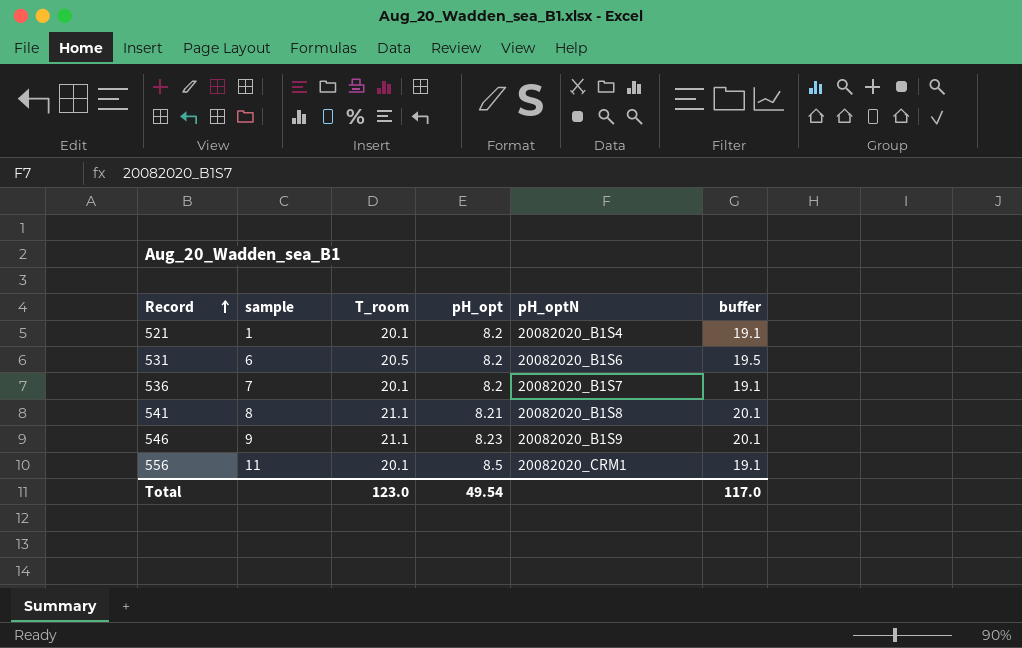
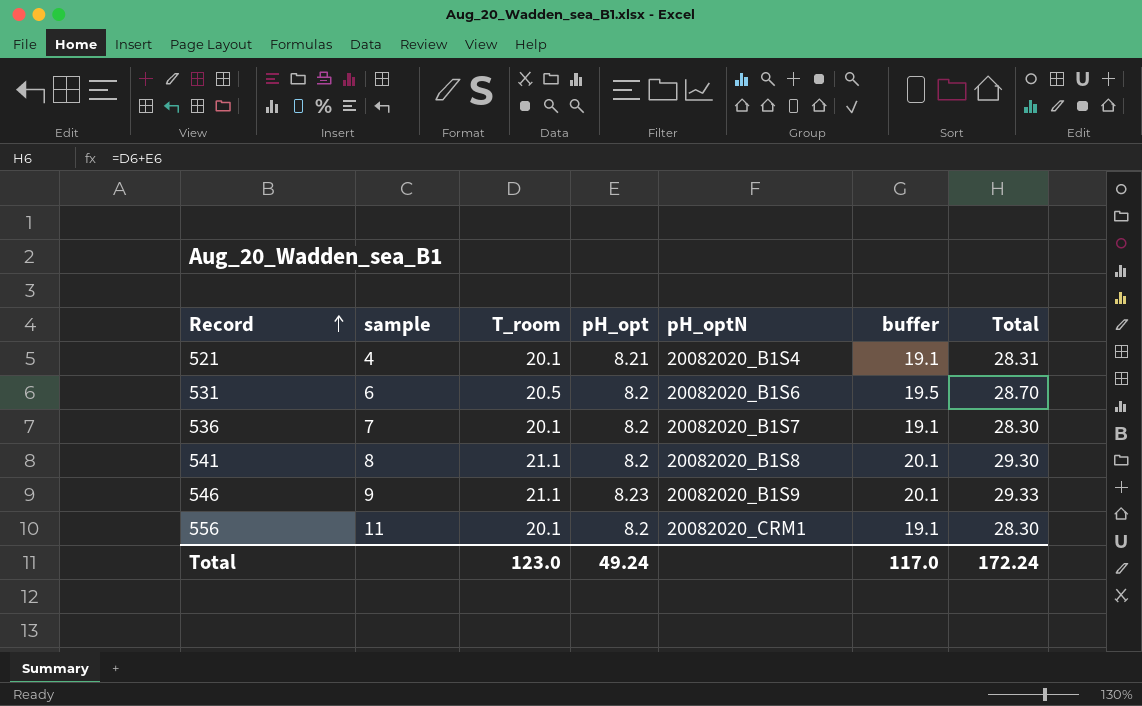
column Total | formula: none -> [T_room] + [pH_opt]
521 | sample: 1 -> 4
521 | pH_opt: 8.2 -> 8.21
541 | pH_opt: 8.21 -> 8.2
556 | pH_opt: 8.5 -> 8.2
Total | pH_opt: 49.54 -> 49.24

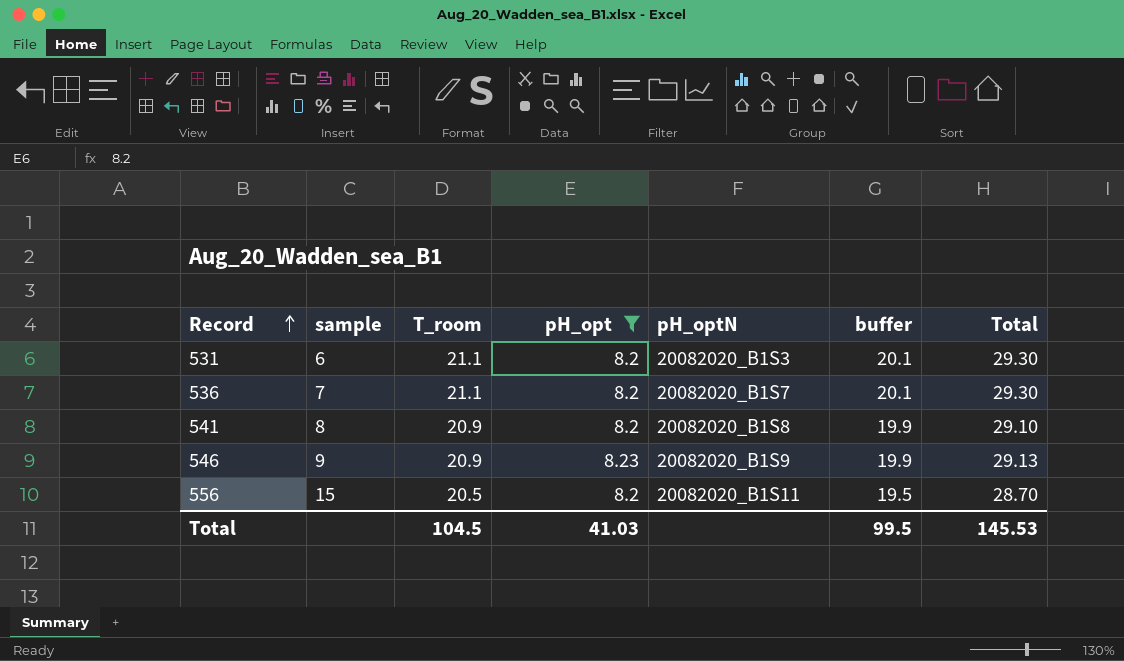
filter: none -> pH_opt != 8.21
531 | T_room: 20.5 -> 21.1
531 | pH_optN: 20082020_B1S6 -> 20082020_B1S3
531 | buffer: 19.5 -> 20.1
531 | Total: 28.70 -> 29.30
536 | T_room: 20.1 -> 21.1
536 | buffer: 19.1 -> 20.1
536 | Total: 28.30 -> 29.30
541 | T_room: 21.1 -> 20.9
541 | buffer: 20.1 -> 19.9
541 | Total: 29.30 -> 29.10
546 | T_room: 21.1 -> 20.9
546 | buffer: 20.1 -> 19.9
546 | Total: 29.33 -> 29.13
556 | sample: 11 -> 15
556 | T_room: 20.1 -> 20.5
556 | pH_optN: 20082020_CRM1 -> 20082020_B1S11
556 | buffer: 19.1 -> 19.5
556 | Total: 28.30 -> 28.70
Total | T_room: 123.0 -> 104.5
Total | pH_opt: 49.24 -> 41.03
Total | buffer: 117.0 -> 99.5
Total | Total: 172.24 -> 145.53

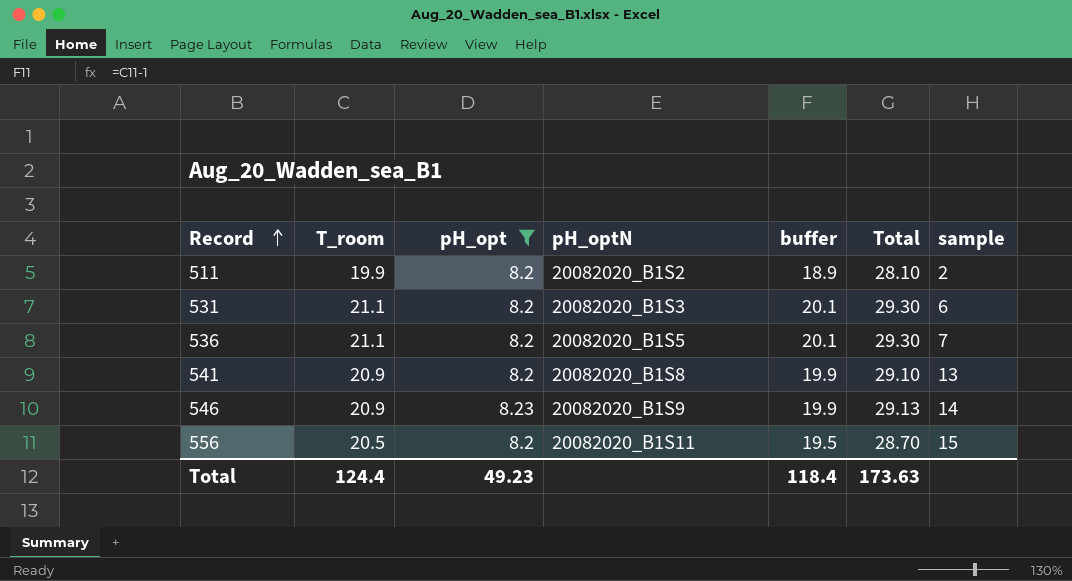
column sample | position: 2 -> 7
row 511: none -> 19.9 | 8.2 | 20082020_B1S2 | 18.9 | 28.10 | 2
536 | pH_optN: 20082020_B1S7 -> 20082020_B1S5
541 | sample: 8 -> 13
546 | sample: 9 -> 14
Total | T_room: 104.5 -> 124.4
Total | pH_opt: 41.03 -> 49.23
Total | buffer: 99.5 -> 118.4
Total | Total: 145.53 -> 173.63

